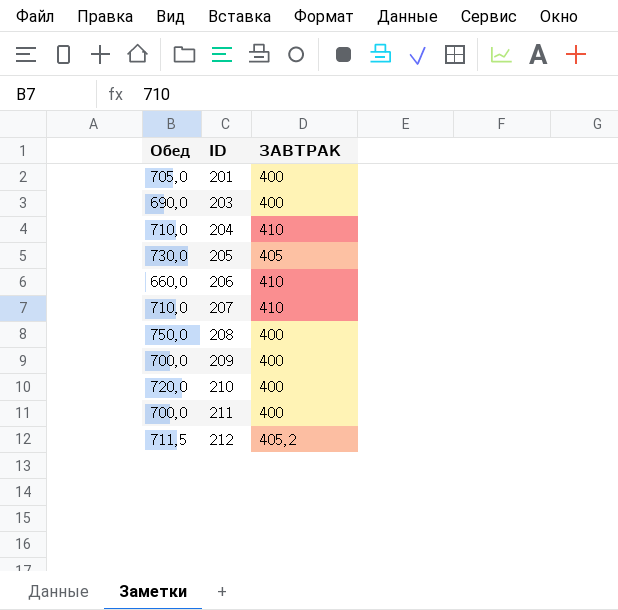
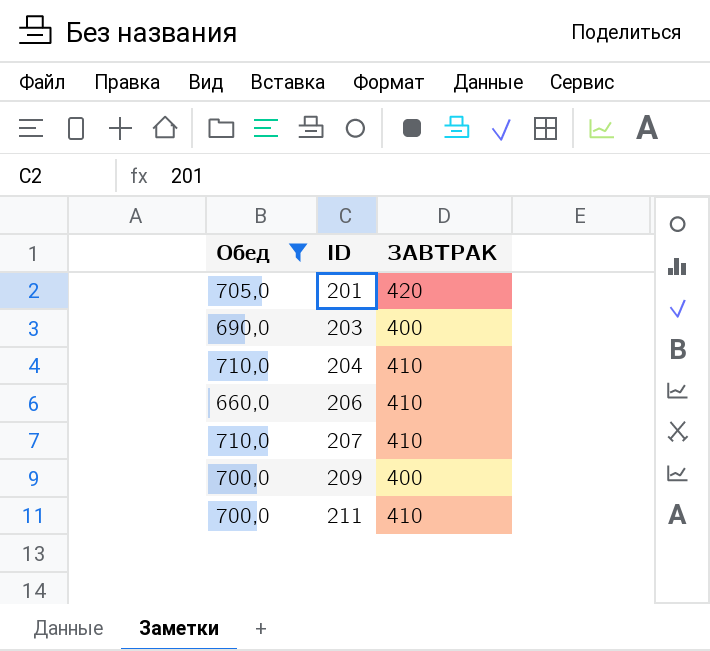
filter: none -> Обед <= 710,0
201 | ЗАВТРАК: 400 -> 420
211 | ЗАВТРАК: 400 -> 410

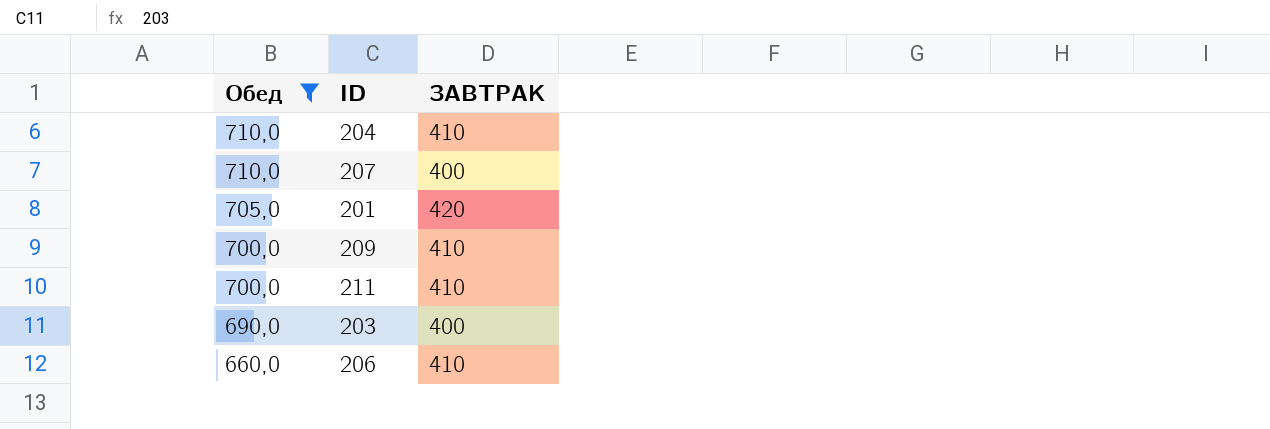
row order: ID ascending -> Обед descending
207 | ЗАВТРАК: 410 -> 400
209 | ЗАВТРАК: 400 -> 410

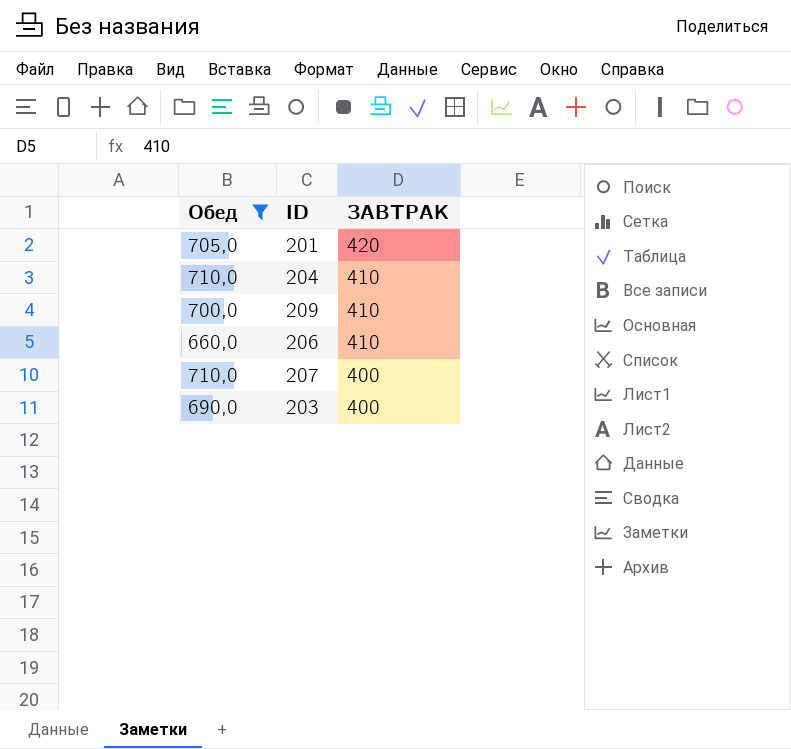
row order: Обед descending -> ЗАВТРАК descending
row 211: 700,0 | 410 -> none

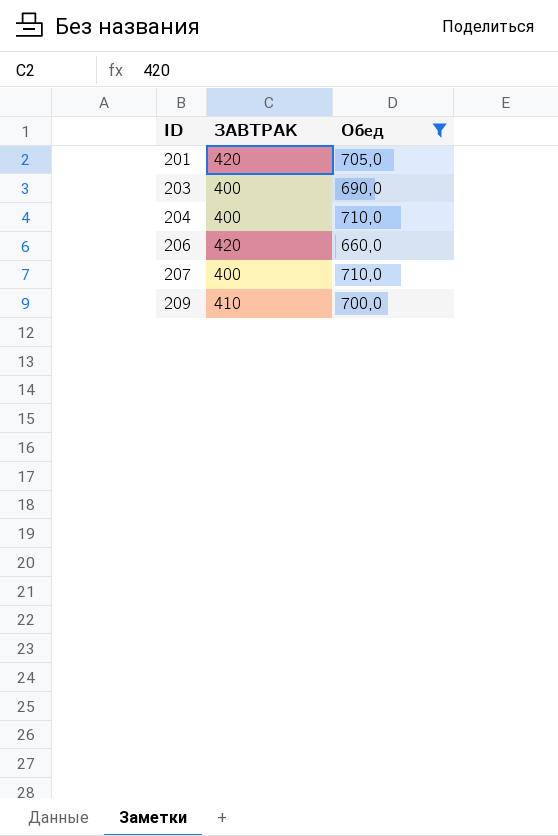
row order: ЗАВТРАК descending -> ID ascending
column Обед | position: 1 -> 3
204 | ЗАВТРАК: 410 -> 400
206 | ЗАВТРАК: 410 -> 420

